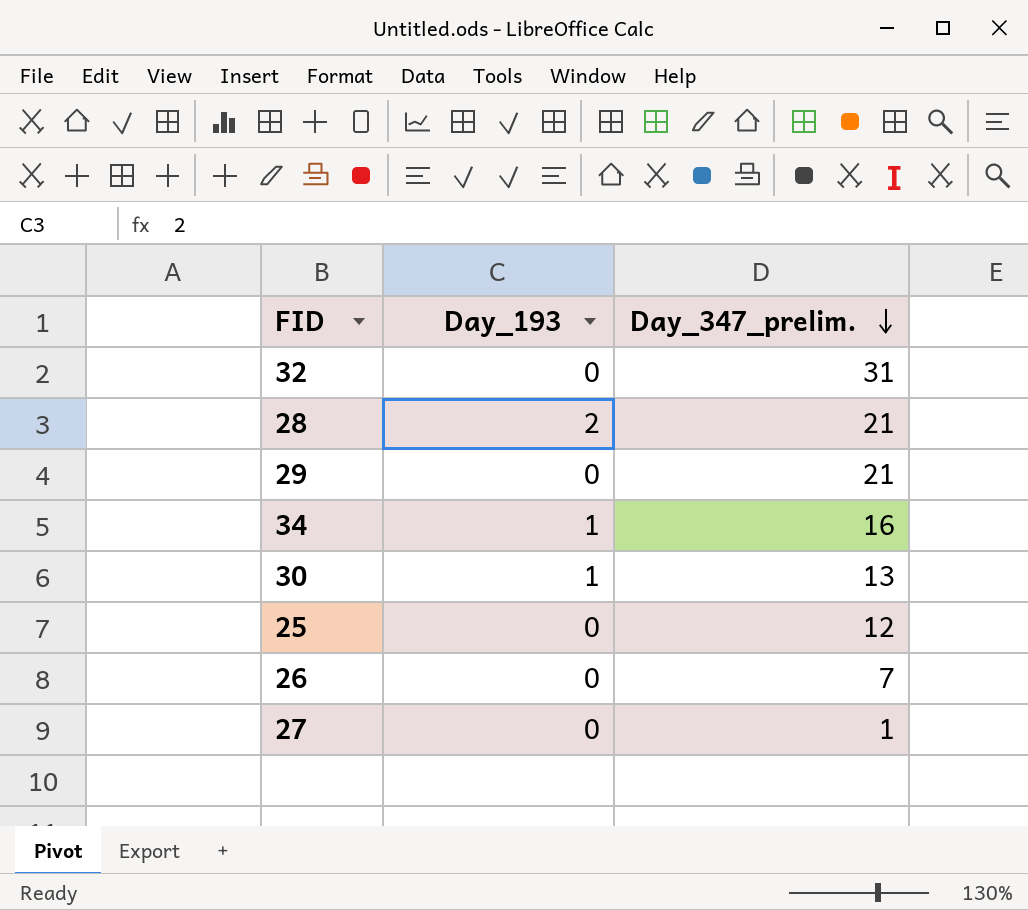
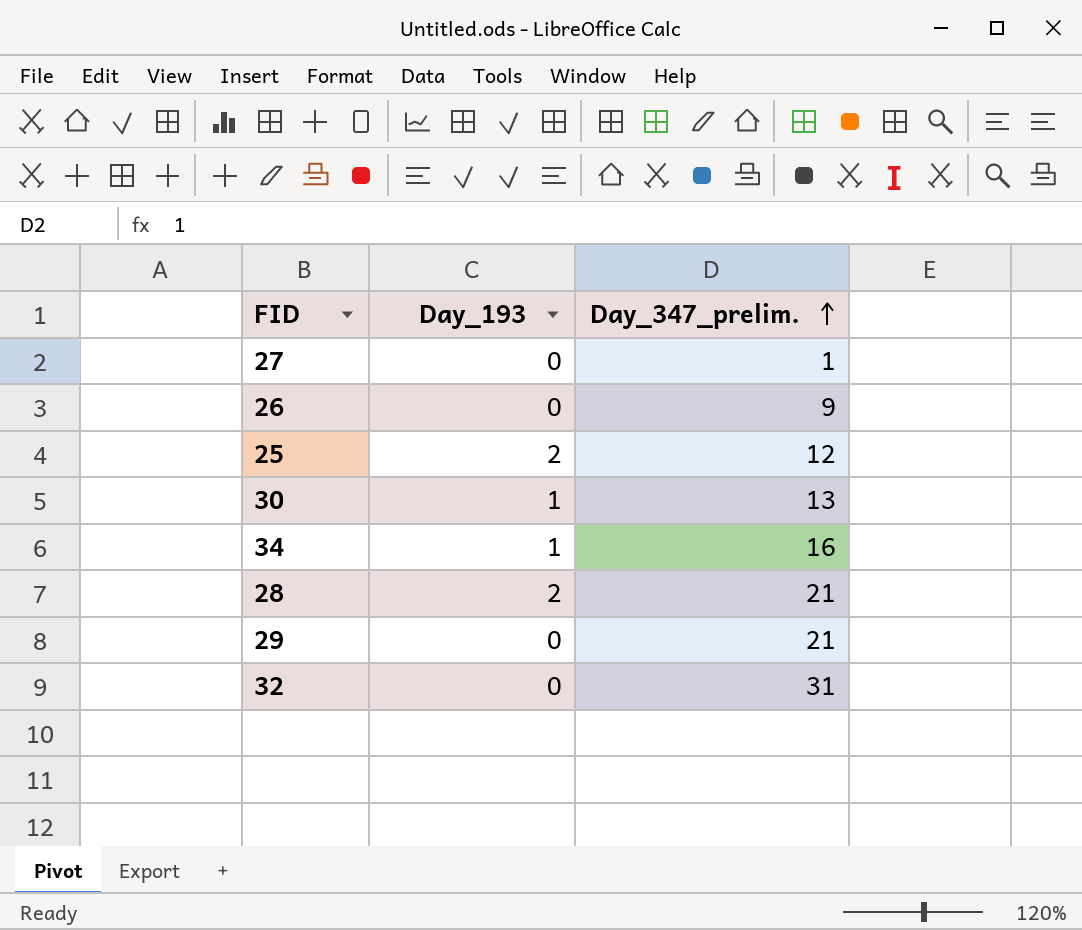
row order: Day_347_prelim. descending -> Day_347_prelim. ascending
26 | Day_347_prelim.: 7 -> 9
25 | Day_193: 0 -> 2

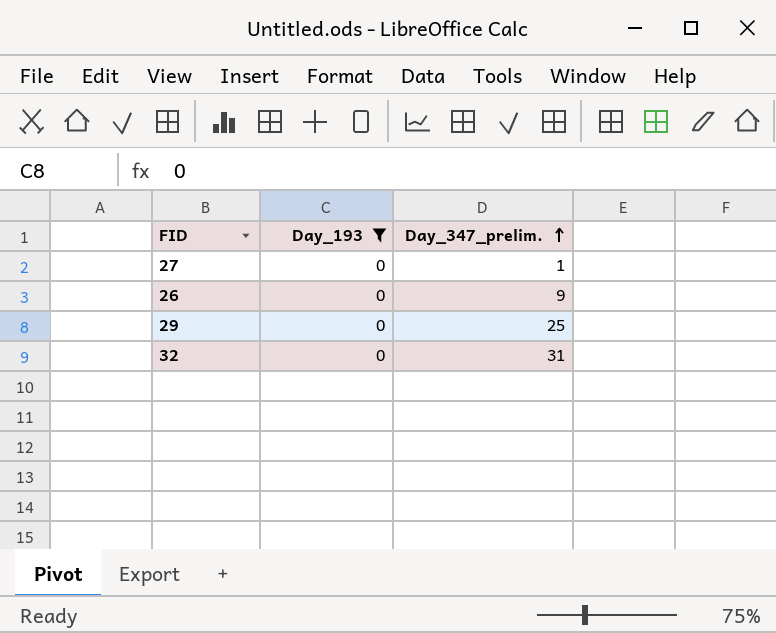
filter: none -> Day_193 = 0
29 | Day_347_prelim.: 21 -> 25

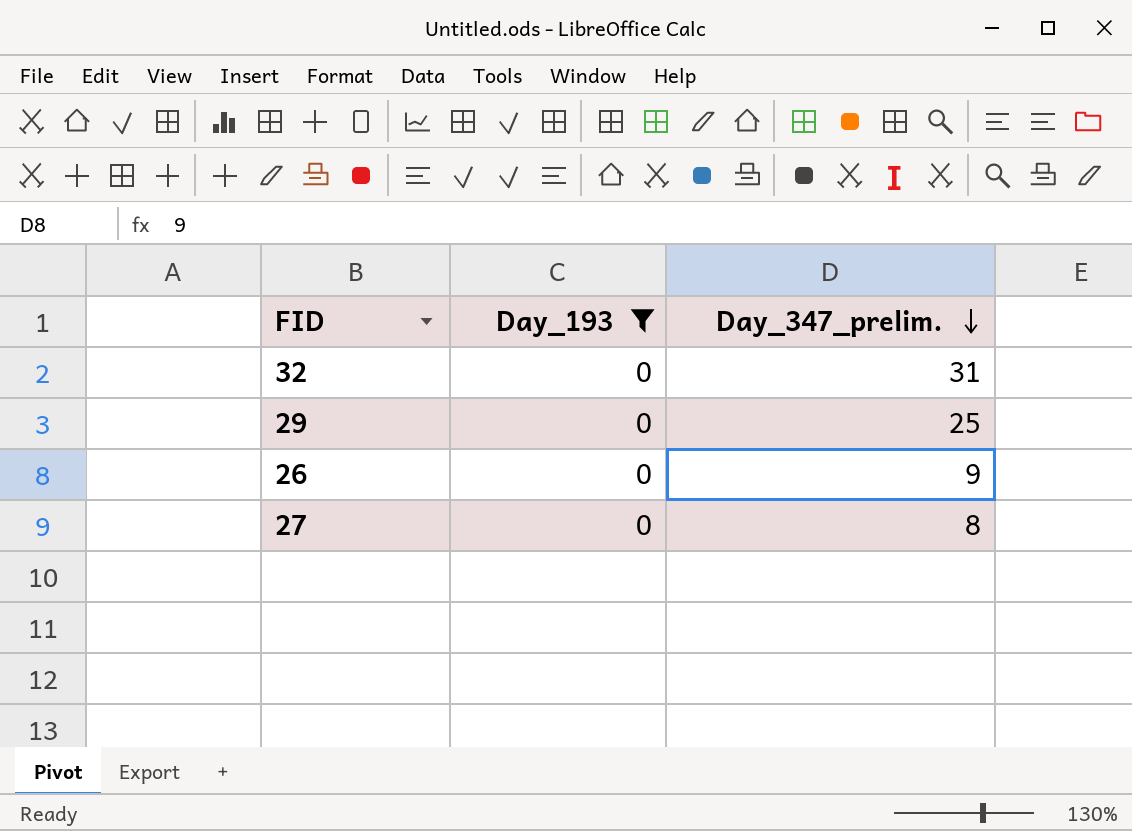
row order: Day_347_prelim. ascending -> Day_347_prelim. descending
27 | Day_347_prelim.: 1 -> 8

